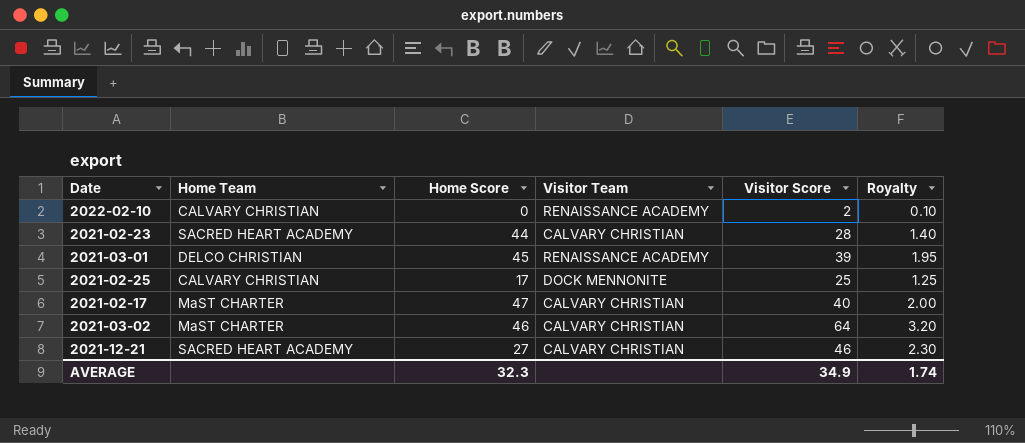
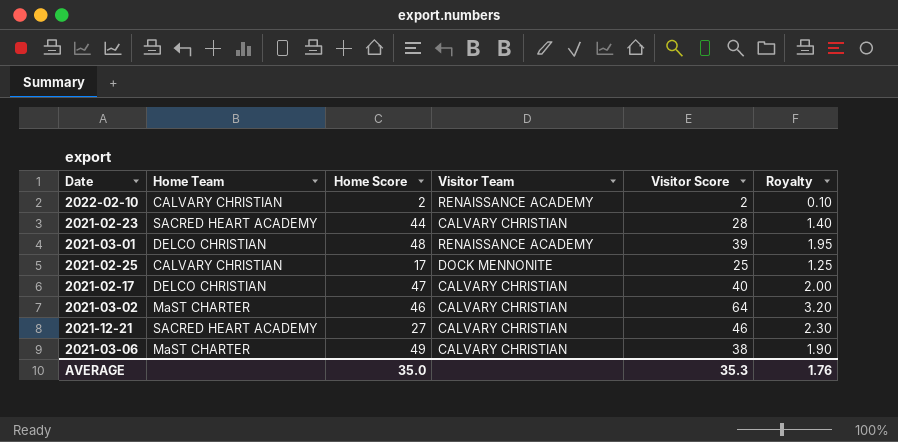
2022-02-10 | Home Score: 0 -> 2
2021-03-01 | Home Score: 45 -> 48
2021-02-17 | Home Team: MaST CHARTER -> DELCO CHRISTIAN
row 2021-03-06: none -> MaST CHARTER | 49 | CALVARY CHRISTIAN | 38 | 1.90
AVERAGE | Home Score: 32.3 -> 35.0
AVERAGE | Visitor Score: 34.9 -> 35.3
AVERAGE | Royalty: 1.74 -> 1.76

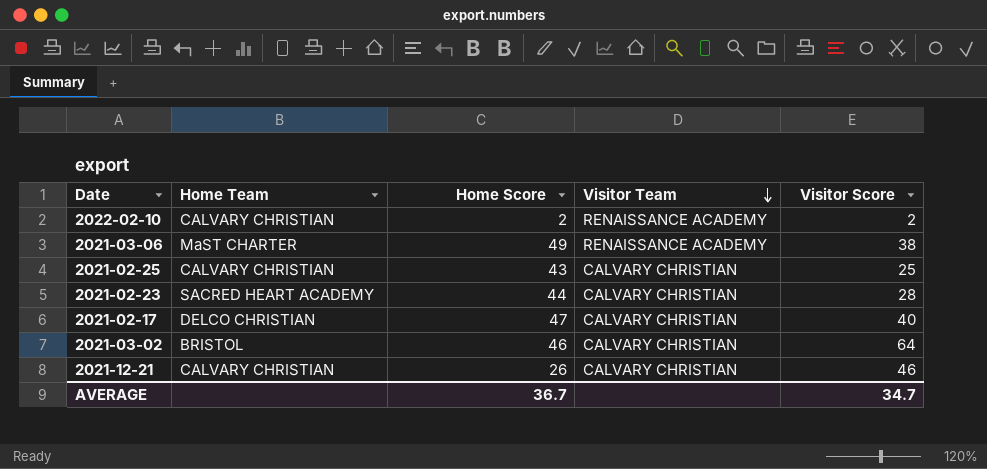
row order: none -> Visitor Team descending
column Royalty | formula: [Visitor Score] * 0.05 -> none
row 2021-03-01: DELCO CHRISTIAN | 48 | RENAISSANCE ACADEMY | 39 | 1.95 -> none
2021-03-06 | Visitor Team: CALVARY CHRISTIAN -> RENAISSANCE ACADEMY
2021-02-25 | Home Score: 17 -> 43
2021-02-25 | Visitor Team: DOCK MENNONITE -> CALVARY CHRISTIAN
2021-03-02 | Home Team: MaST CHARTER -> BRISTOL
2021-12-21 | Home Team: SACRED HEART ACADEMY -> CALVARY CHRISTIAN
2021-12-21 | Home Score: 27 -> 26
AVERAGE | Home Score: 35.0 -> 36.7
AVERAGE | Visitor Score: 35.3 -> 34.7

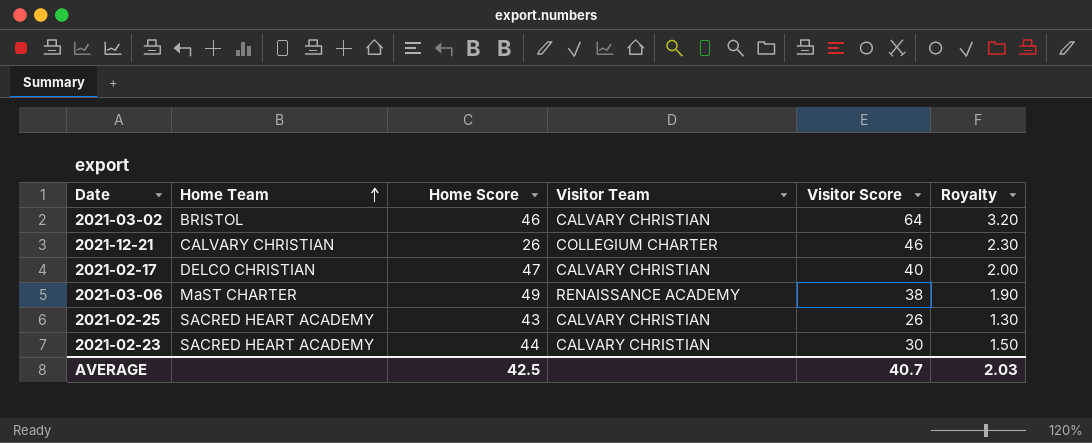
row order: Visitor Team descending -> Home Team ascending
column Royalty | formula: none -> [Visitor Score] * 0.05
row 2022-02-10: CALVARY CHRISTIAN | 2 | RENAISSANCE ACADEMY | 2 -> none
2021-12-21 | Visitor Team: CALVARY CHRISTIAN -> COLLEGIUM CHARTER
2021-02-25 | Home Team: CALVARY CHRISTIAN -> SACRED HEART ACADEMY
2021-02-25 | Visitor Score: 25 -> 26
2021-02-23 | Visitor Score: 28 -> 30
AVERAGE | Home Score: 36.7 -> 42.5
AVERAGE | Visitor Score: 34.7 -> 40.7

